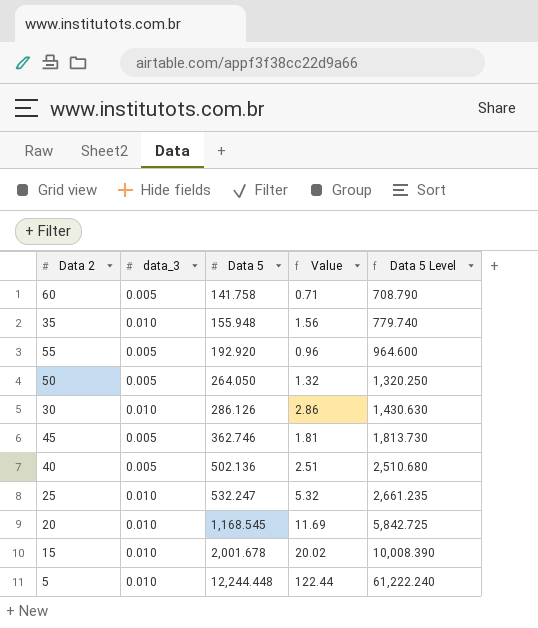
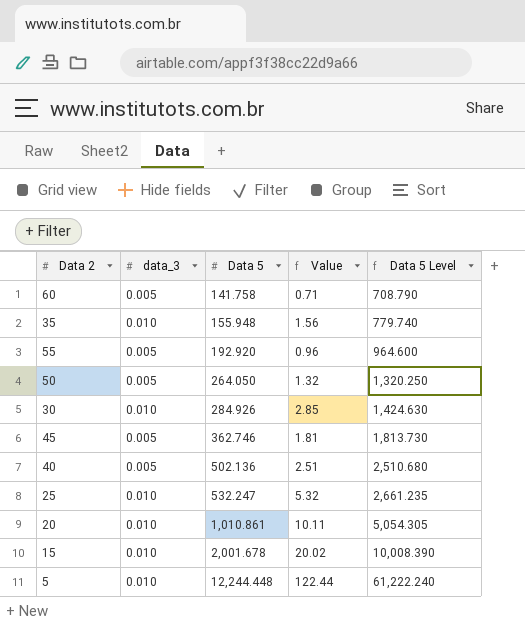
30 | Data 5: 286.126 -> 284.926
30 | Value: 2.86 -> 2.85
30 | Data 5 Level: 1,430.630 -> 1,424.630
20 | Data 5: 1,168.545 -> 1,010.861
20 | Value: 11.69 -> 10.11
20 | Data 5 Level: 5,842.725 -> 5,054.305

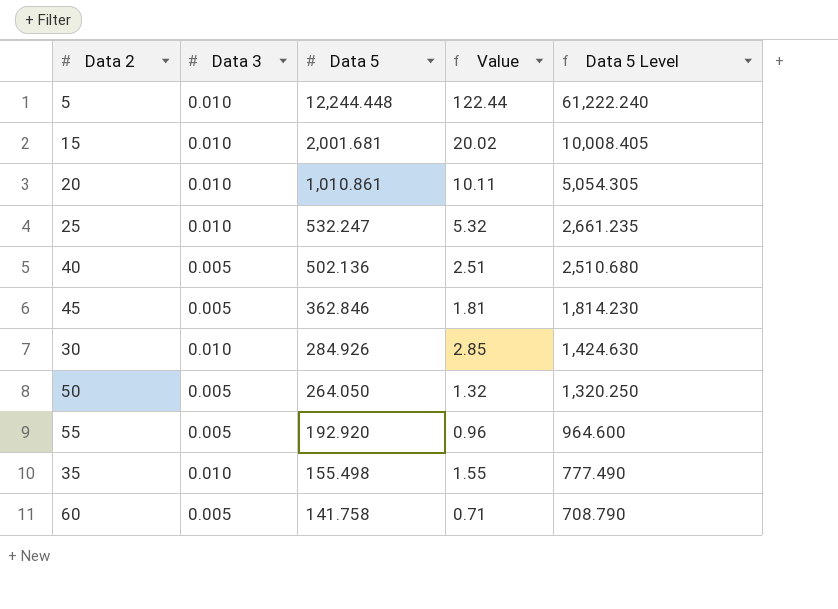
row order: Data 5 ascending -> Data 5 descending
column name: data_3 -> Data 3
15 | Data 5: 2,001.678 -> 2,001.681
15 | Data 5 Level: 10,008.390 -> 10,008.405
45 | Data 5: 362.746 -> 362.846
45 | Data 5 Level: 1,813.730 -> 1,814.230
35 | Data 5: 155.948 -> 155.498
35 | Value: 1.56 -> 1.55
35 | Data 5 Level: 779.740 -> 777.490

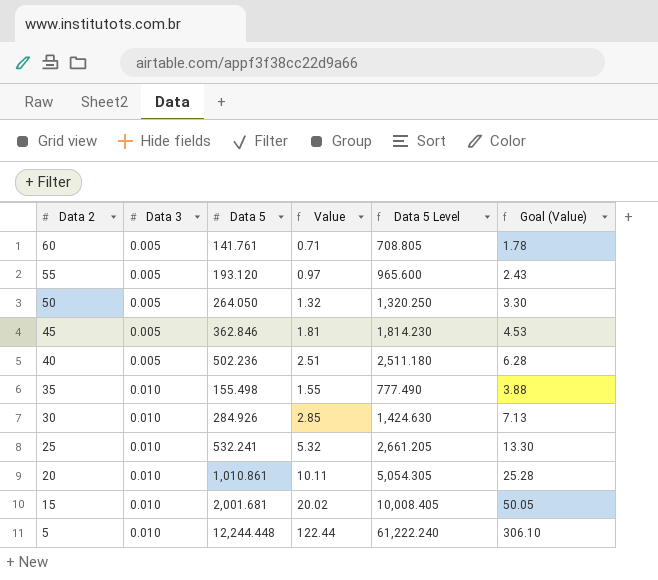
row order: Data 5 descending -> Data 2 descending
column Goal (Value) | formula: none -> [Value] * 2.5
60 | Data 5: 141.758 -> 141.761
60 | Data 5 Level: 708.790 -> 708.805
55 | Data 5: 192.920 -> 193.120
55 | Value: 0.96 -> 0.97
55 | Data 5 Level: 964.600 -> 965.600
40 | Data 5: 502.136 -> 502.236
40 | Data 5 Level: 2,510.680 -> 2,511.180
25 | Data 5: 532.247 -> 532.241
25 | Data 5 Level: 2,661.235 -> 2,661.205

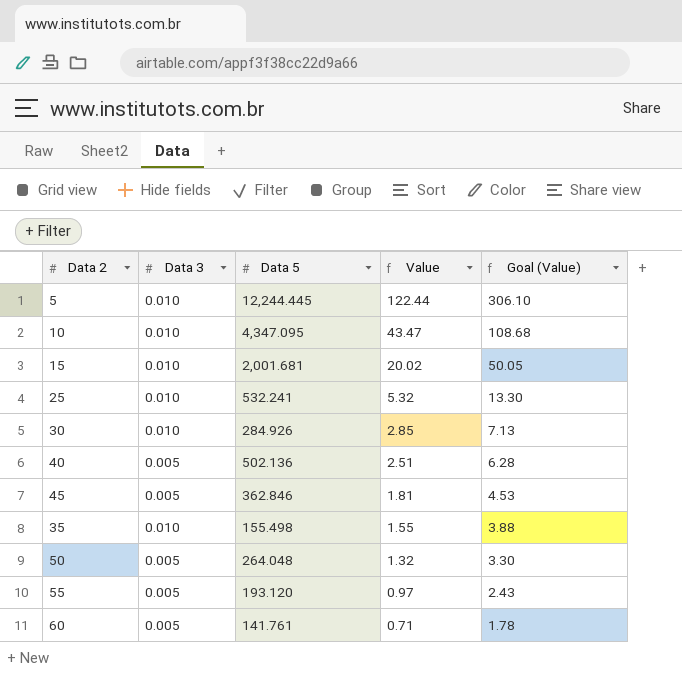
row order: Data 2 descending -> Value descending
column Data 5 Level | formula: [Data 5] * 5 -> none
row 20: 0.010 | 1,010.861 | 10.11 | 5,054.305 | 25.28 -> none
5 | Data 5: 12,244.448 -> 12,244.445
row 10: none -> 0.010 | 4,347.095 | 43.47 | 108.68
40 | Data 5: 502.236 -> 502.136
50 | Data 5: 264.050 -> 264.048

